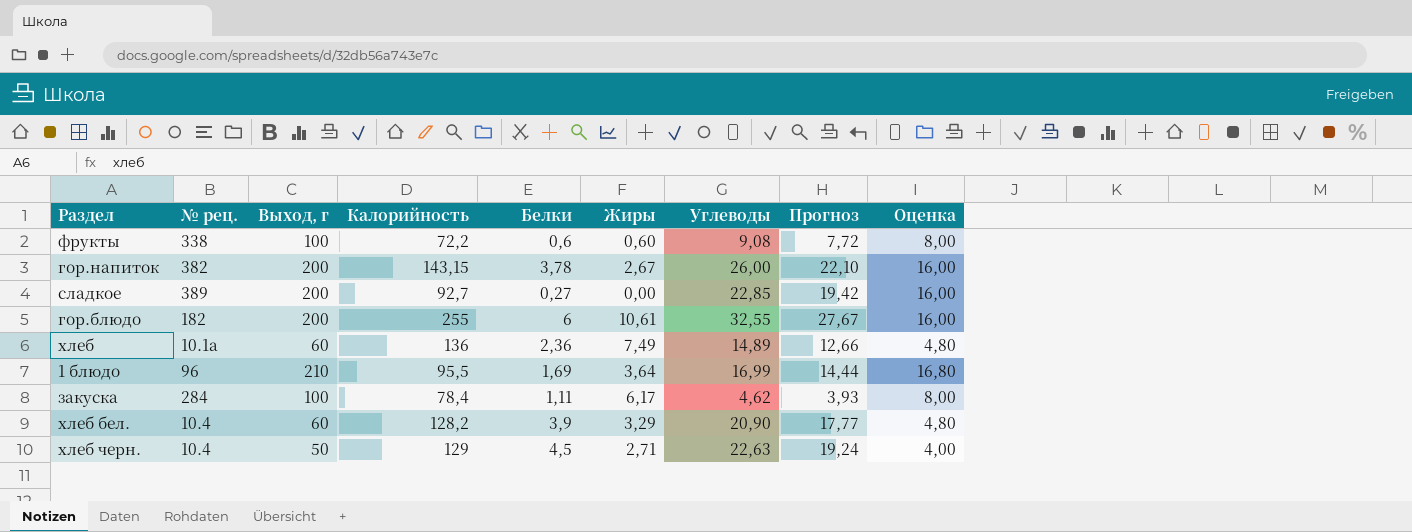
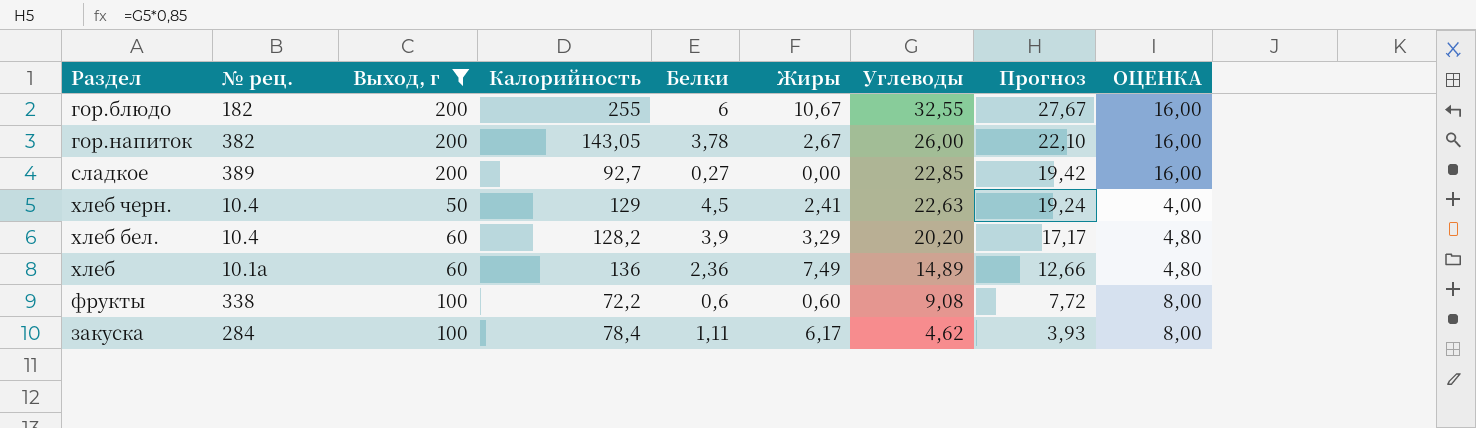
filter: none -> Выход, г != 210
row order: none -> Углеводы descending
column name: Оценка -> ОЦЕНКА
гор.блюдо | Жиры: 10,61 -> 10,67
гор.напиток | Калорийность: 143,15 -> 143,05
хлеб черн. | Жиры: 2,71 -> 2,41
хлеб бел. | Углеводы: 20,90 -> 20,20
хлеб бел. | Прогноз: 17,77 -> 17,17

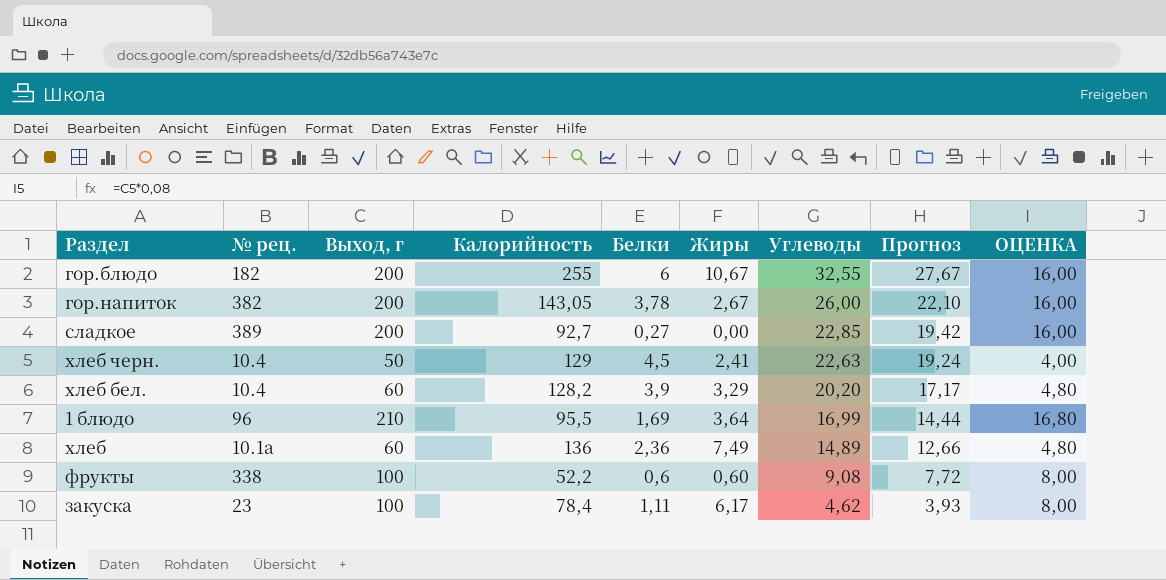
filter: Выход, г != 210 -> none
фрукты | Калорийность: 72,2 -> 52,2
закуска | № рец.: 284 -> 23

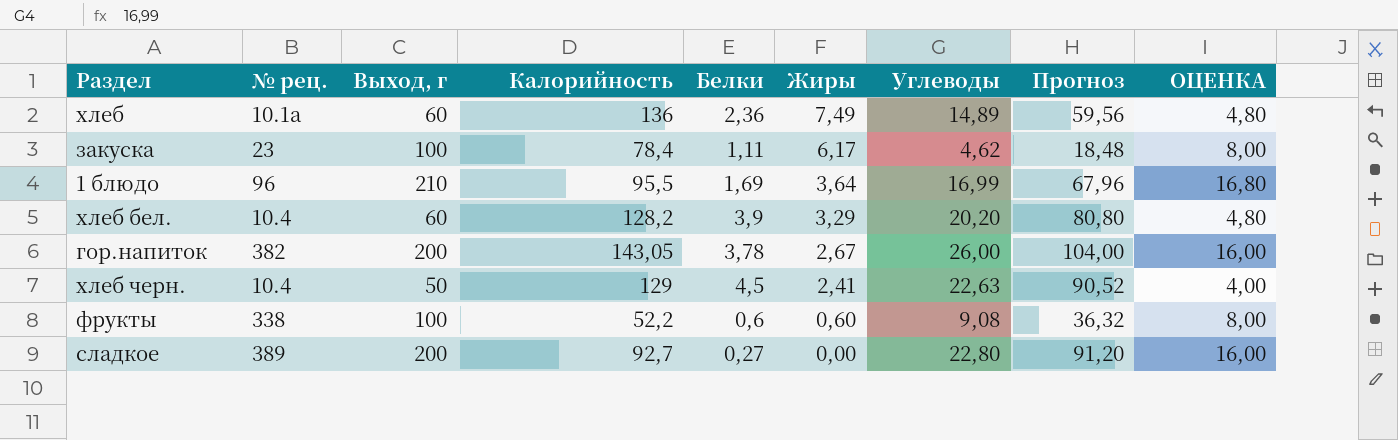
row order: Углеводы descending -> Жиры descending
column Прогноз | formula: [Углеводы] * 0,85 -> [Углеводы] * 4
row гор.блюдо: 182 | 200 | 255 | 6 | 10,67 | 32,55 | 27,67 | 16,00 -> none
сладкое | Углеводы: 22,85 -> 22,80

